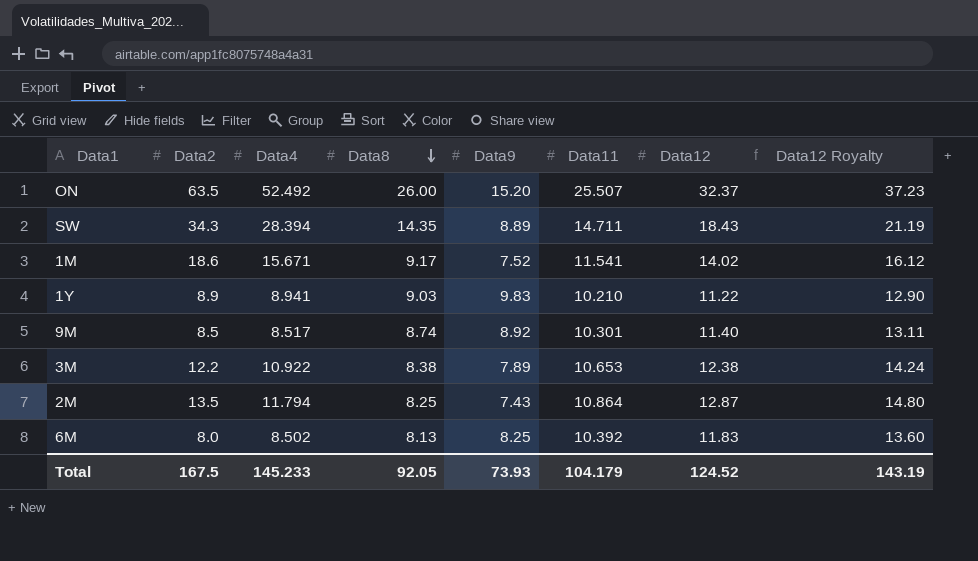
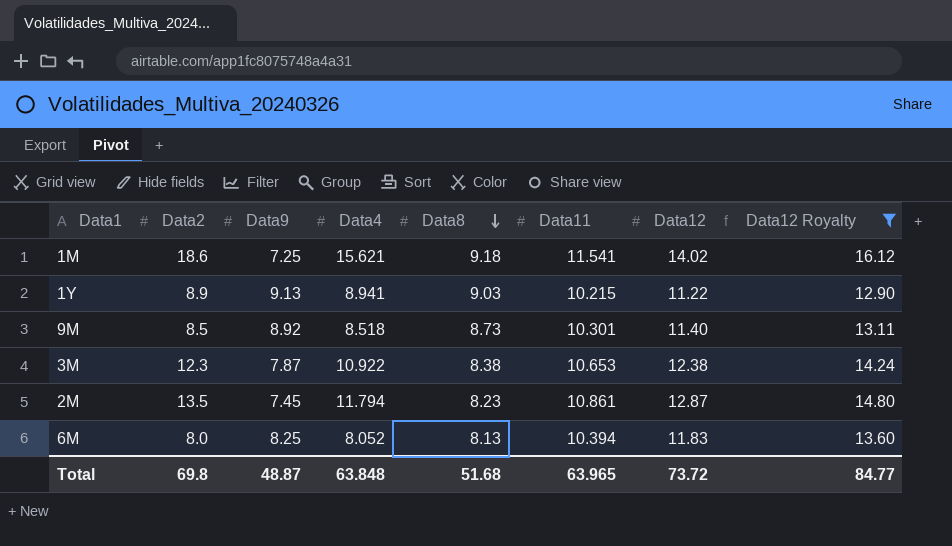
filter: none -> Data12 Royalty <= 16.12
column Data9 | position: 5 -> 3
1M | Data9: 7.52 -> 7.25
1M | Data4: 15.671 -> 15.621
1M | Data8: 9.17 -> 9.18
1Y | Data9: 9.83 -> 9.13
1Y | Data11: 10.210 -> 10.215
9M | Data4: 8.517 -> 8.518
9M | Data8: 8.74 -> 8.73
3M | Data2: 12.2 -> 12.3
3M | Data9: 7.89 -> 7.87
2M | Data9: 7.43 -> 7.45
2M | Data8: 8.25 -> 8.23
2M | Data11: 10.864 -> 10.861
6M | Data4: 8.502 -> 8.052
6M | Data11: 10.392 -> 10.394
Total | Data2: 167.5 -> 69.8
Total | Data9: 73.93 -> 48.87
Total | Data4: 145.233 -> 63.848
Total | Data8: 92.05 -> 51.68
Total | Data11: 104.179 -> 63.965
Total | Data12: 124.52 -> 73.72
Total | Data12 Royalty: 143.19 -> 84.77

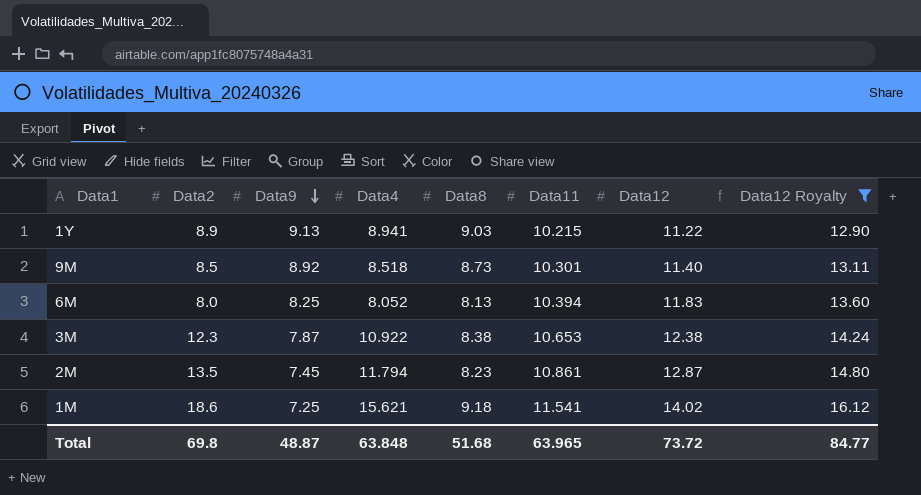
row order: Data8 descending -> Data9 descending

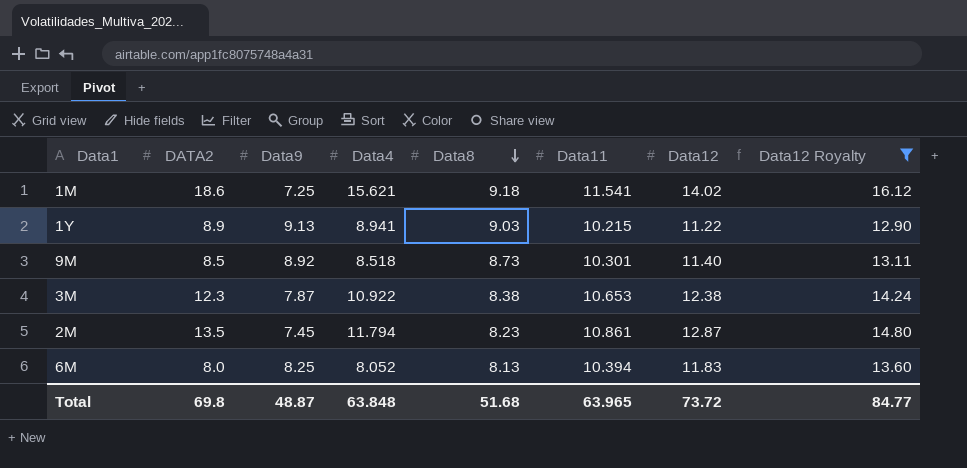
row order: Data9 descending -> Data8 descending
column name: Data2 -> DATA2

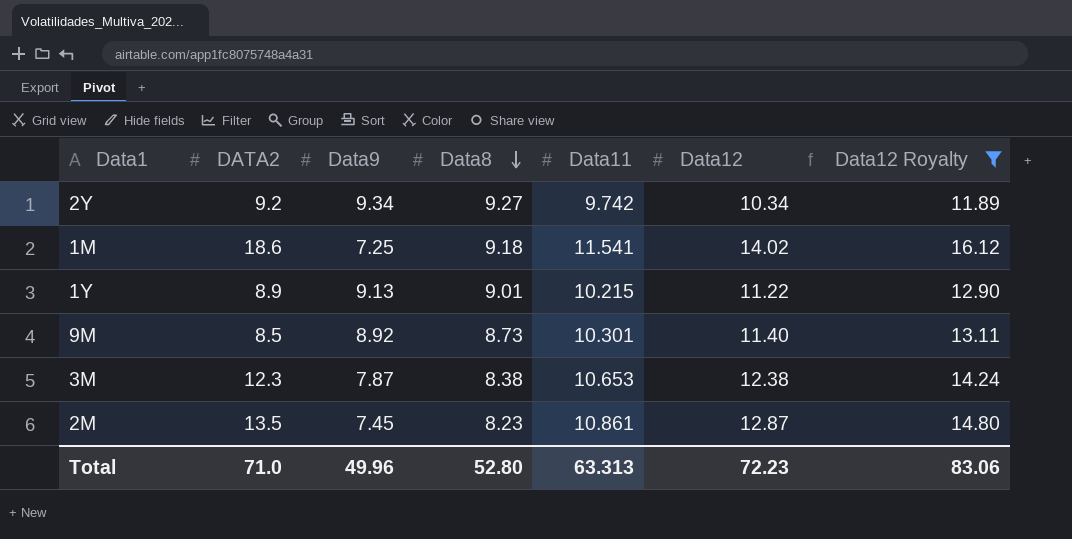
column Data4 | position: 4 -> none
row 6M: 8.0 | 8.25 | 8.052 | 8.13 | 10.394 | 11.83 | 13.60 -> none
row 2Y: none -> 9.2 | 9.34 | 9.27 | 9.742 | 10.34 | 11.89
1Y | Data8: 9.03 -> 9.01
Total | DATA2: 69.8 -> 71.0
Total | Data9: 48.87 -> 49.96
Total | Data8: 51.68 -> 52.80
Total | Data11: 63.965 -> 63.313
Total | Data12: 73.72 -> 72.23
Total | Data12 Royalty: 84.77 -> 83.06

